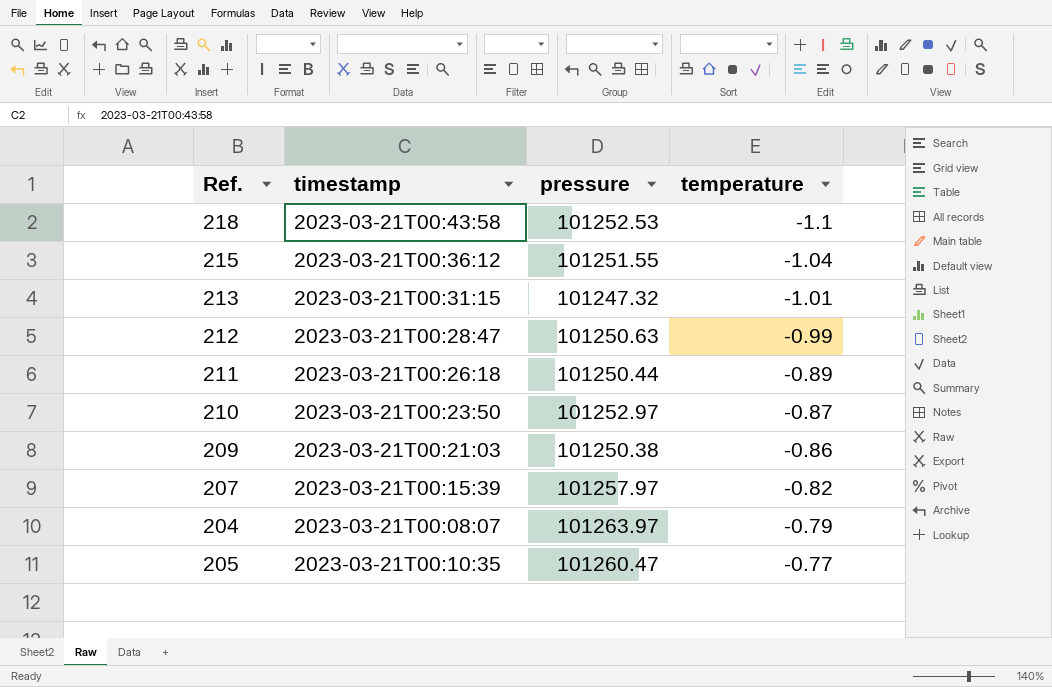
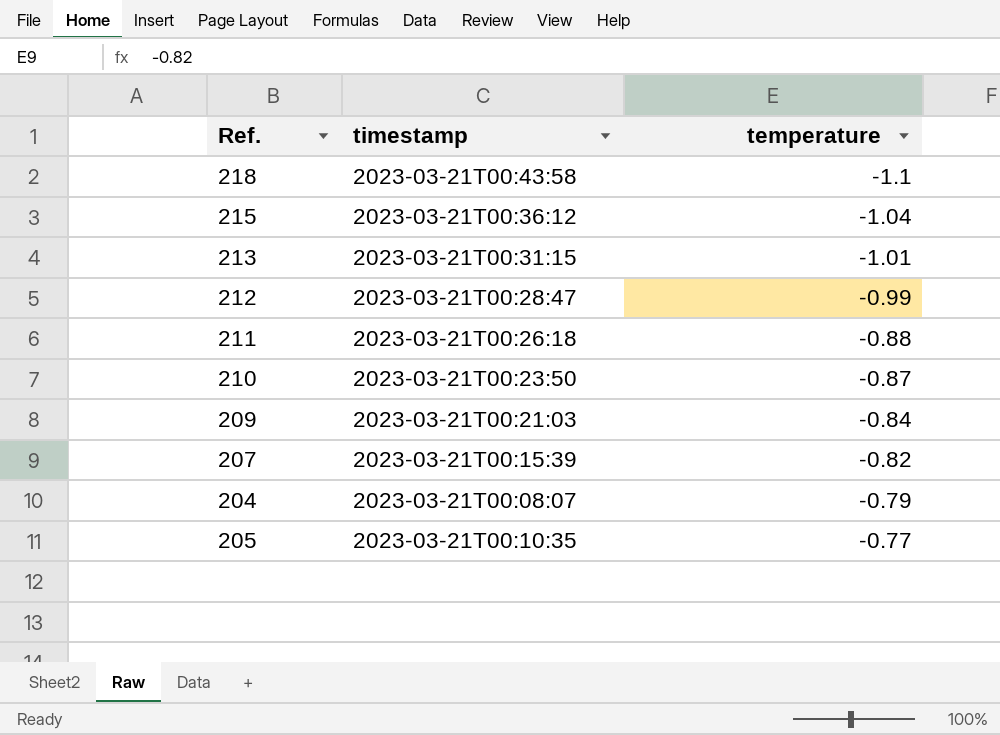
column pressure | position: 3 -> none
211 | temperature: -0.89 -> -0.88
209 | temperature: -0.86 -> -0.84

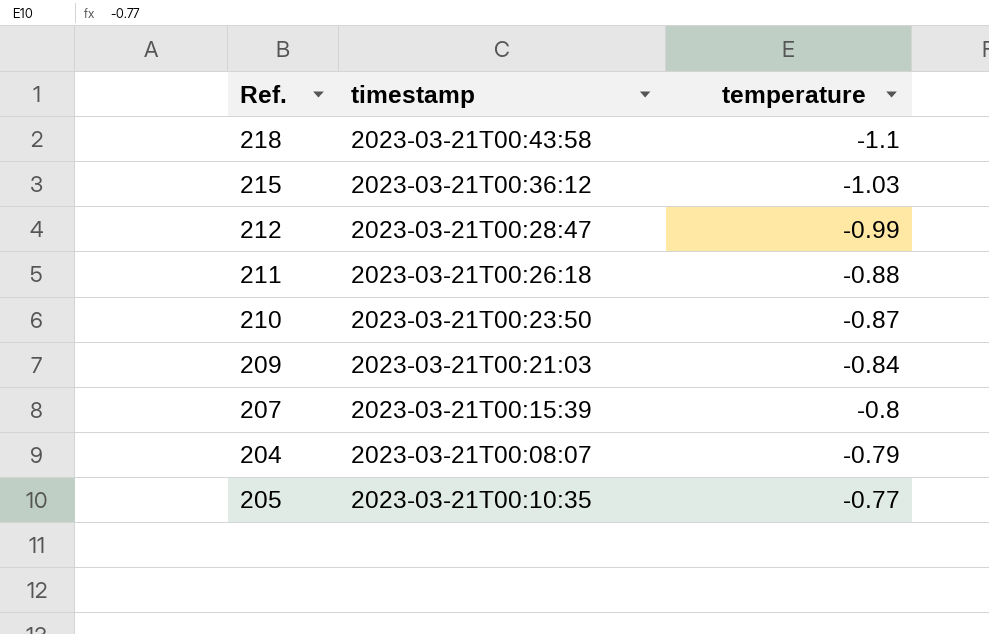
row 213: 2023-03-21T00:31:15 | -1.01 -> none
215 | temperature: -1.04 -> -1.03
207 | temperature: -0.82 -> -0.8

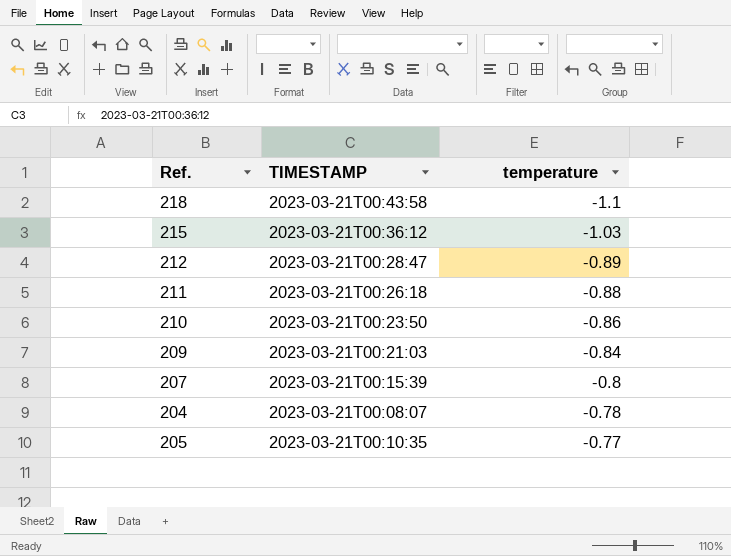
column name: timestamp -> TIMESTAMP
212 | temperature: -0.99 -> -0.89
210 | temperature: -0.87 -> -0.86
204 | temperature: -0.79 -> -0.78

